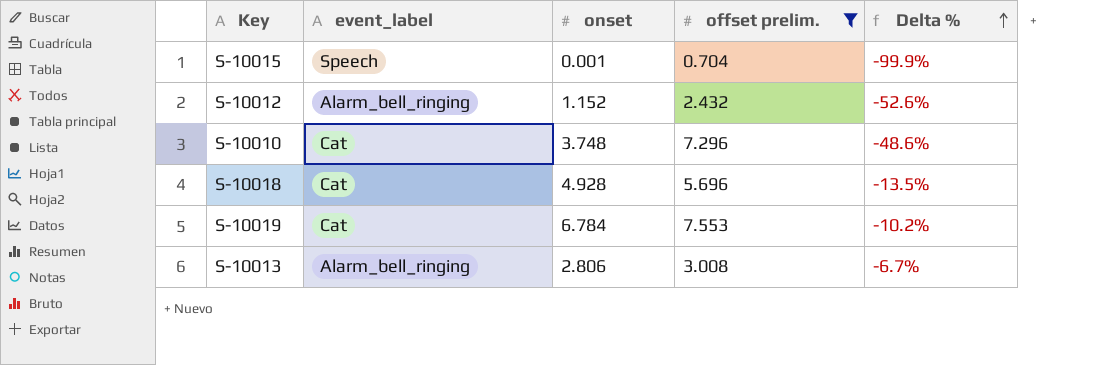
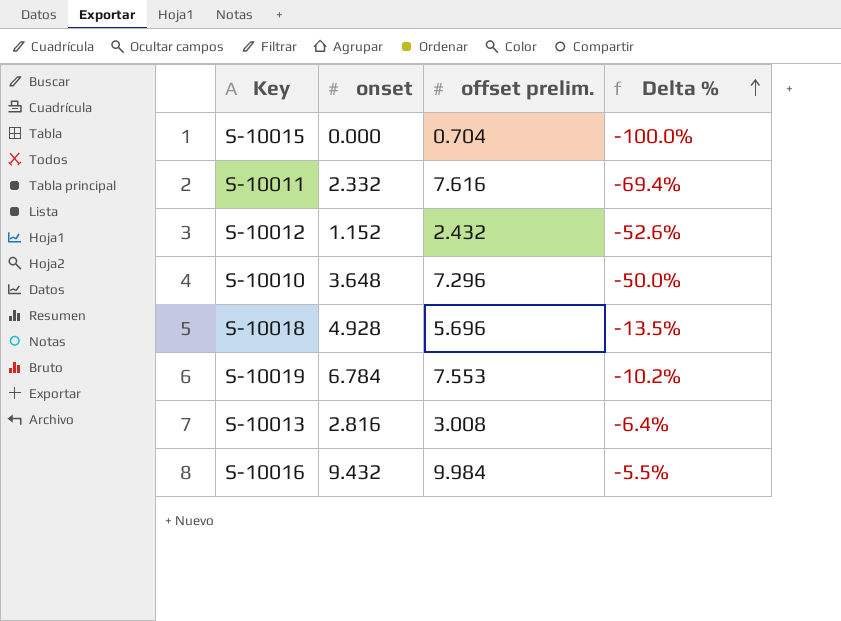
filter: offset prelim. <= 7.553 -> none
column event_label | position: 2 -> none
S-10015 | onset: 0.001 -> 0.000
S-10015 | Delta %: -99.9% -> -100.0%
S-10010 | onset: 3.748 -> 3.648
S-10010 | Delta %: -48.6% -> -50.0%
S-10013 | onset: 2.806 -> 2.816
S-10013 | Delta %: -6.7% -> -6.4%

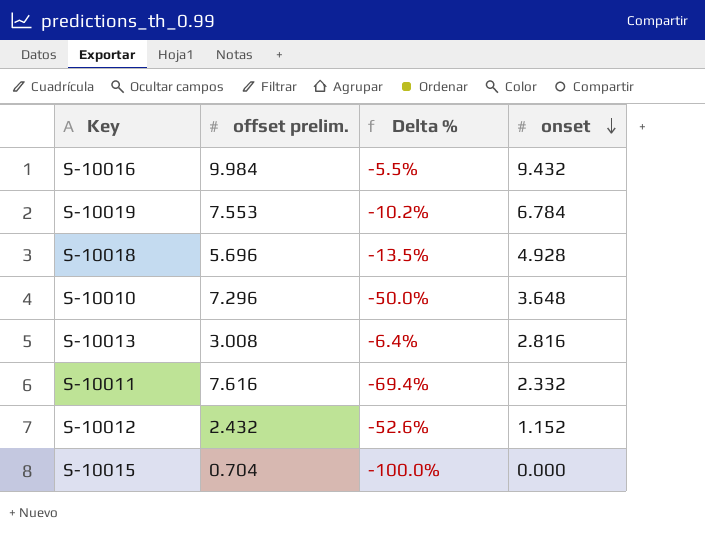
row order: Delta % ascending -> onset descending
column onset | position: 2 -> 4

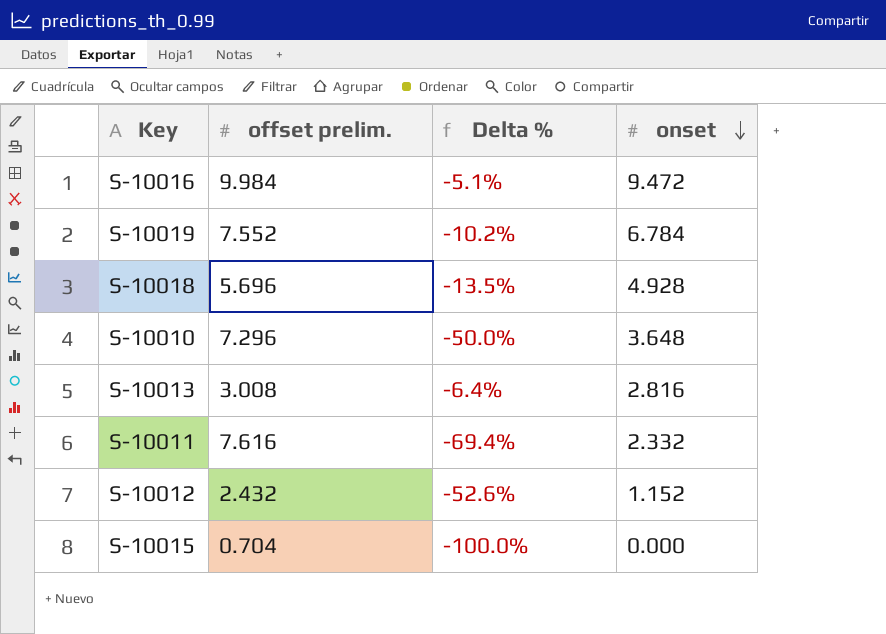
S-10016 | Delta %: -5.5% -> -5.1%
S-10016 | onset: 9.432 -> 9.472
S-10019 | offset prelim.: 7.553 -> 7.552

